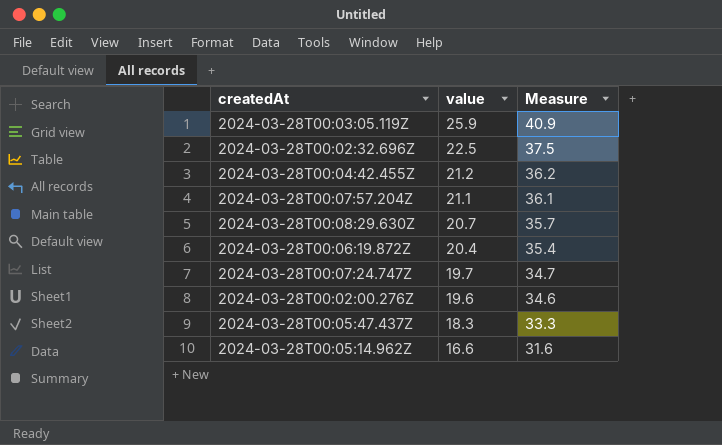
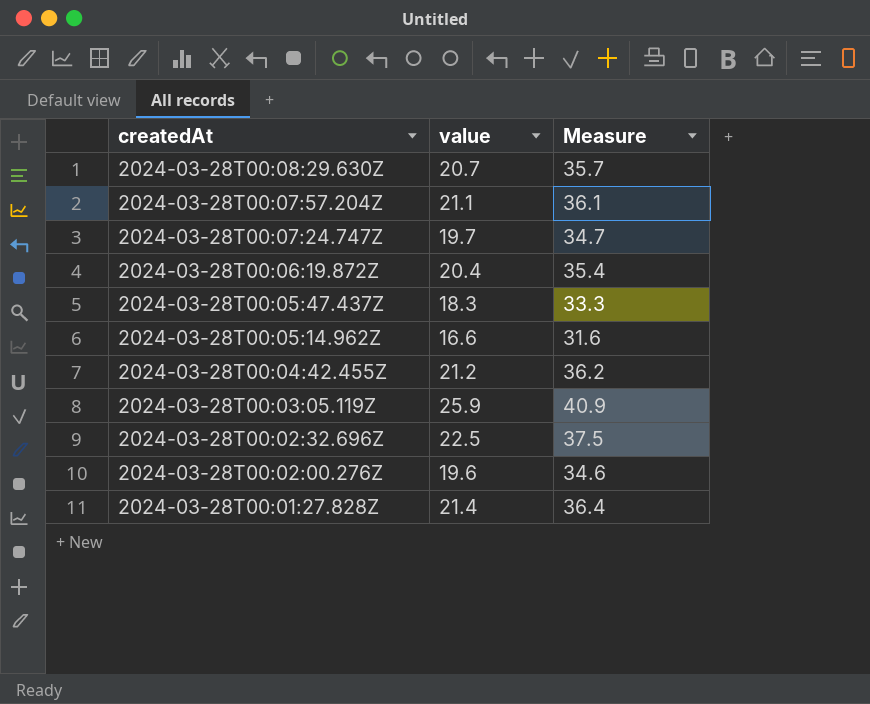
row order: value descending -> createdAt descending
row 2024-03-28T00:01:27.828Z: none -> 21.4 | 36.4

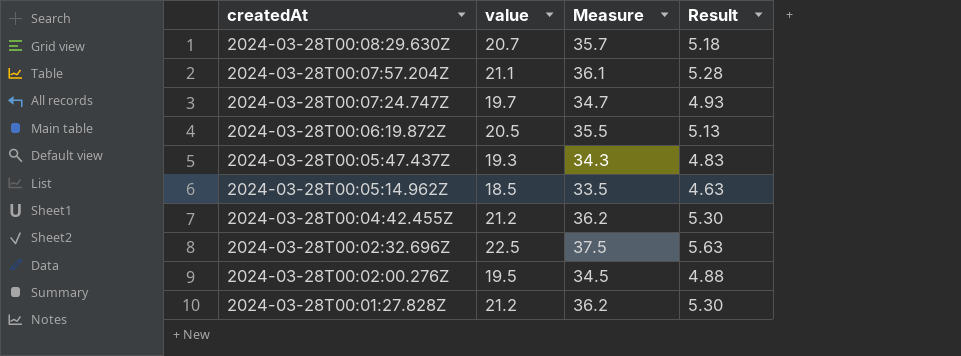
column Result | formula: none -> [value] * 0.25
row 2024-03-28T00:03:05.119Z: 25.9 | 40.9 -> none
2024-03-28T00:06:19.872Z | value: 20.4 -> 20.5
2024-03-28T00:06:19.872Z | Measure: 35.4 -> 35.5
2024-03-28T00:05:47.437Z | value: 18.3 -> 19.3
2024-03-28T00:05:47.437Z | Measure: 33.3 -> 34.3
2024-03-28T00:05:14.962Z | value: 16.6 -> 18.5
2024-03-28T00:05:14.962Z | Measure: 31.6 -> 33.5
2024-03-28T00:02:00.276Z | value: 19.6 -> 19.5
2024-03-28T00:02:00.276Z | Measure: 34.6 -> 34.5
2024-03-28T00:01:27.828Z | value: 21.4 -> 21.2
2024-03-28T00:01:27.828Z | Measure: 36.4 -> 36.2

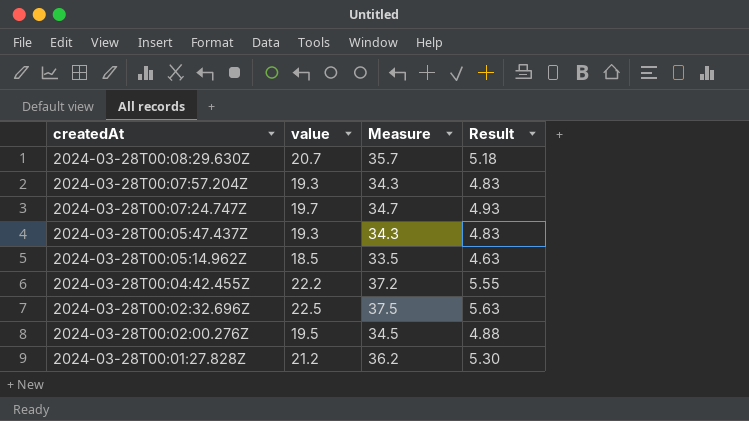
row 2024-03-28T00:06:19.872Z: 20.5 | 35.5 | 5.13 -> none
2024-03-28T00:07:57.204Z | value: 21.1 -> 19.3
2024-03-28T00:07:57.204Z | Measure: 36.1 -> 34.3
2024-03-28T00:07:57.204Z | Result: 5.28 -> 4.83
2024-03-28T00:04:42.455Z | value: 21.2 -> 22.2
2024-03-28T00:04:42.455Z | Measure: 36.2 -> 37.2
2024-03-28T00:04:42.455Z | Result: 5.30 -> 5.55

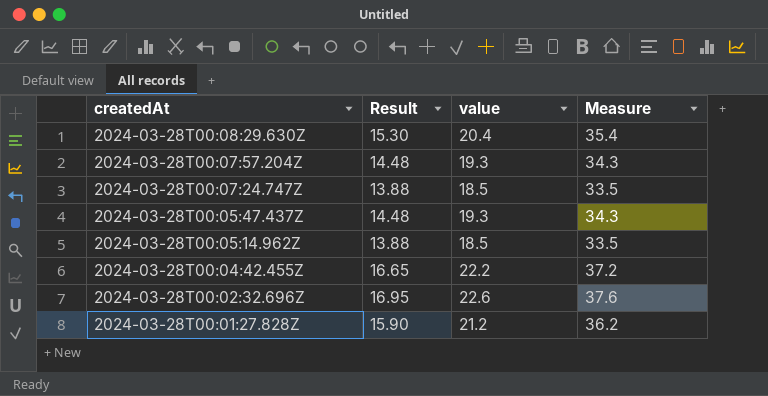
column Result | formula: [value] * 0.25 -> [value] * 0.75
column Result | position: 4 -> 2
row 2024-03-28T00:02:00.276Z: 19.5 | 34.5 | 4.88 -> none
2024-03-28T00:08:29.630Z | value: 20.7 -> 20.4
2024-03-28T00:08:29.630Z | Measure: 35.7 -> 35.4
2024-03-28T00:07:24.747Z | value: 19.7 -> 18.5
2024-03-28T00:07:24.747Z | Measure: 34.7 -> 33.5
2024-03-28T00:02:32.696Z | value: 22.5 -> 22.6
2024-03-28T00:02:32.696Z | Measure: 37.5 -> 37.6

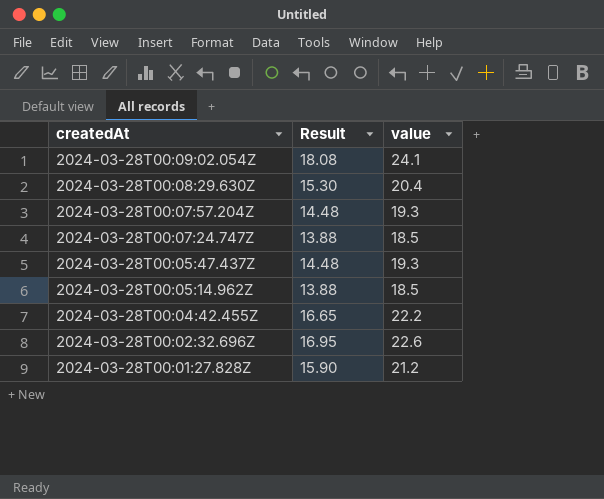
column Measure | formula: [value] + 15 -> none
row 2024-03-28T00:09:02.054Z: none -> 18.08 | 24.1

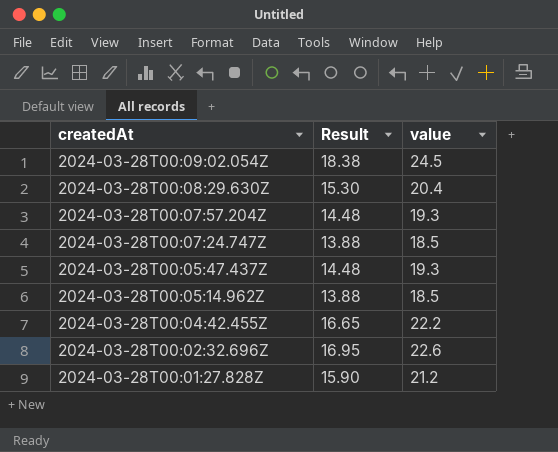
2024-03-28T00:09:02.054Z | Result: 18.08 -> 18.38
2024-03-28T00:09:02.054Z | value: 24.1 -> 24.5

